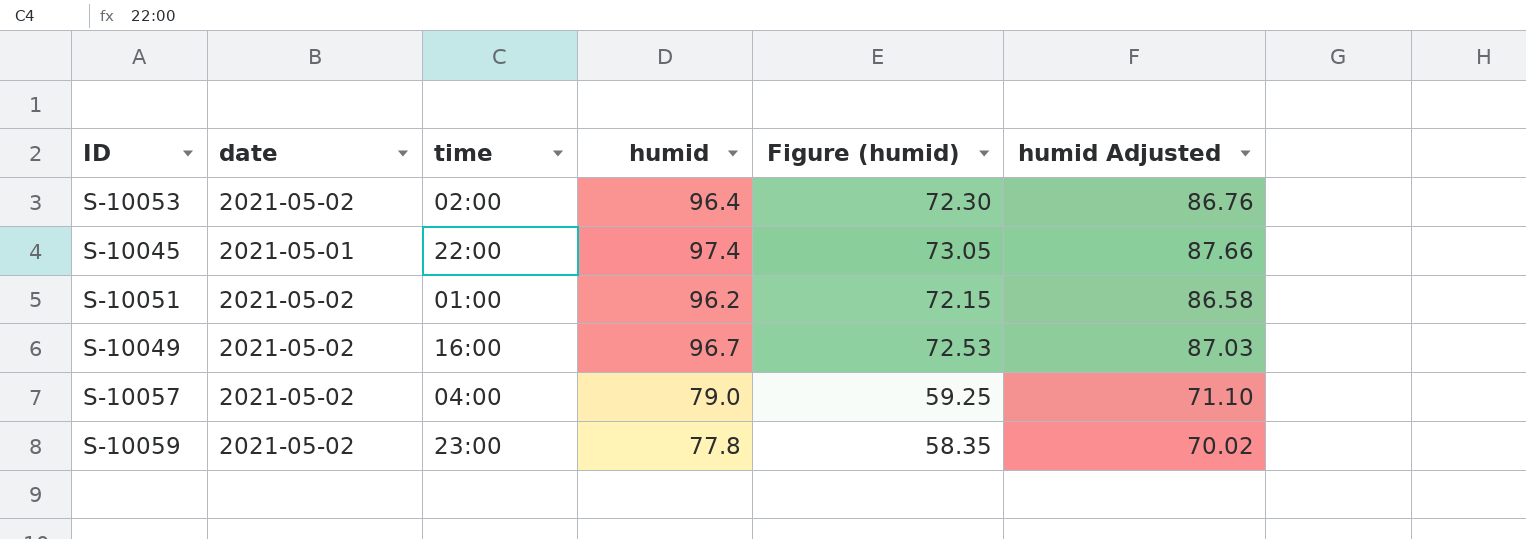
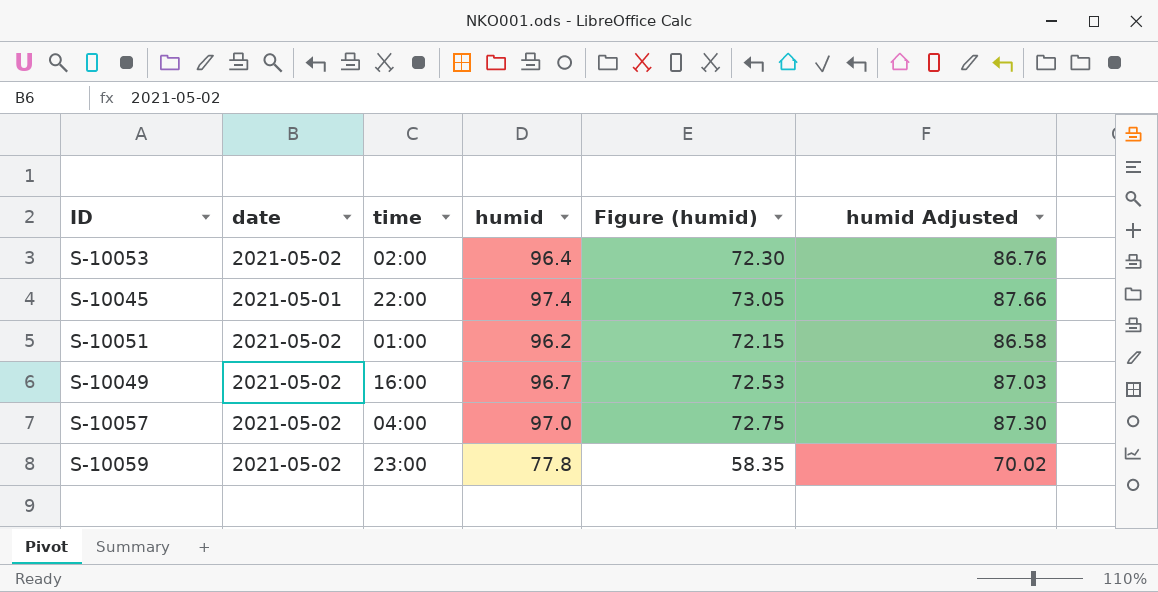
S-10057 | humid: 79.0 -> 97.0
S-10057 | Figure (humid): 59.25 -> 72.75
S-10057 | humid Adjusted: 71.10 -> 87.30

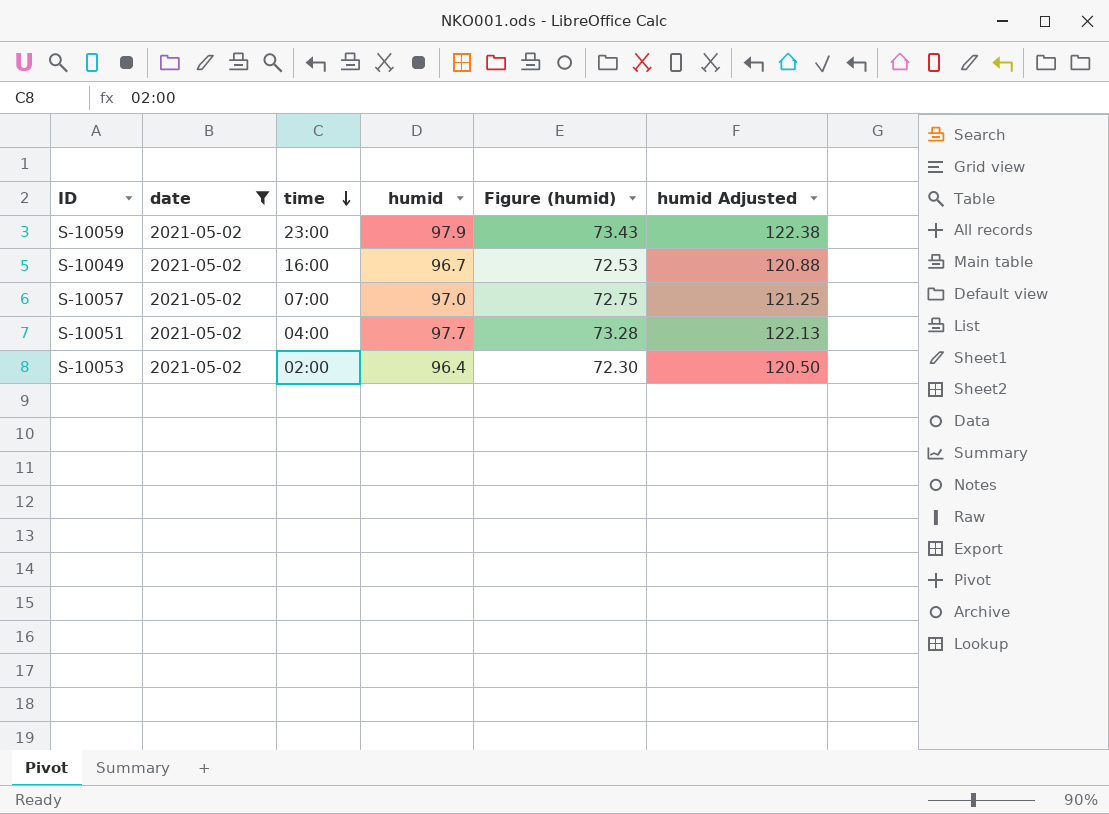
filter: none -> date = 2021-05-02
row order: none -> time descending
column humid Adjusted | formula: [humid] * 0.9 -> [humid] * 1.25
S-10059 | humid: 77.8 -> 97.9
S-10059 | Figure (humid): 58.35 -> 73.43
S-10057 | time: 04:00 -> 07:00
S-10051 | time: 01:00 -> 04:00
S-10051 | humid: 96.2 -> 97.7
S-10051 | Figure (humid): 72.15 -> 73.28

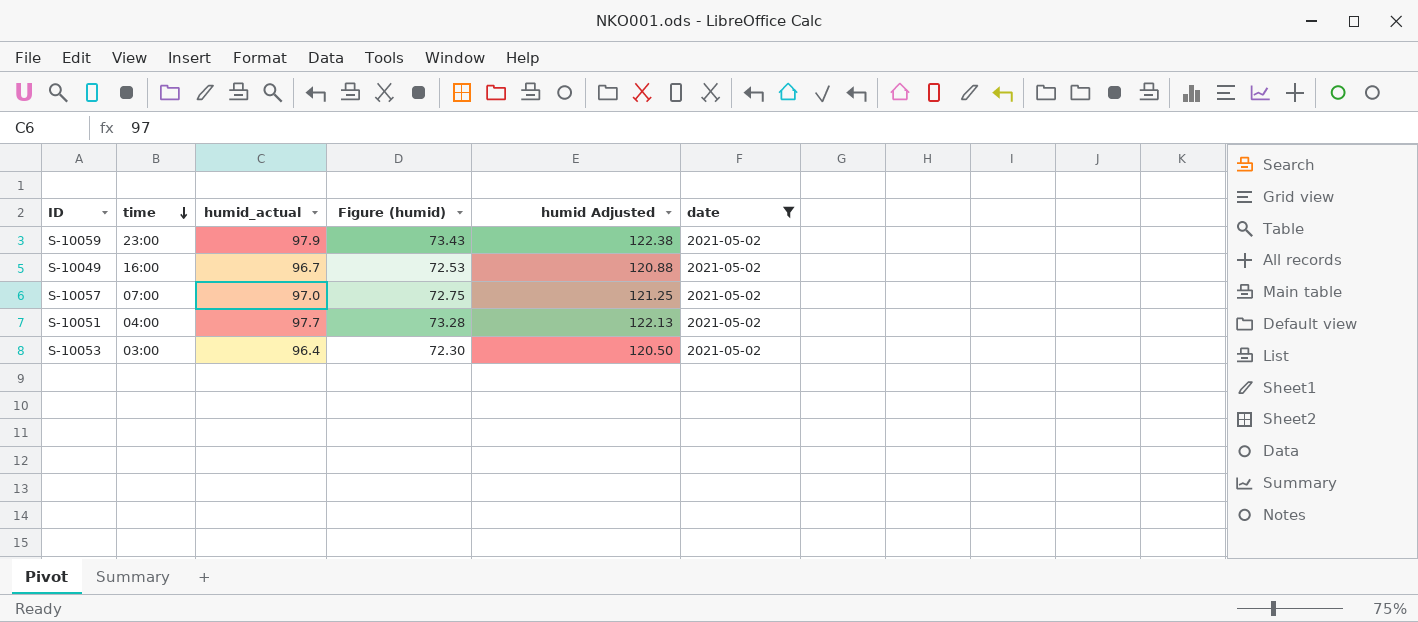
column name: humid -> humid_actual
column date | position: 2 -> 6
S-10053 | time: 02:00 -> 03:00

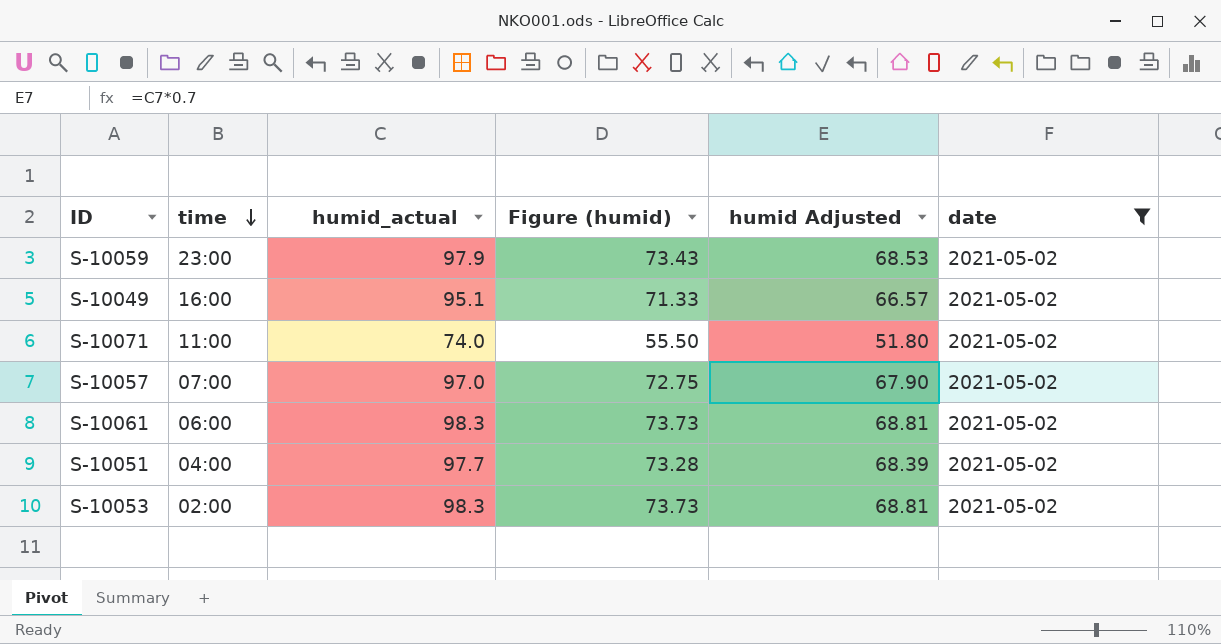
column humid Adjusted | formula: [humid_actual] * 1.25 -> [humid_actual] * 0.7
S-10049 | humid_actual: 96.7 -> 95.1
S-10049 | Figure (humid): 72.53 -> 71.33
row S-10071: none -> 11:00 | 74.0 | 55.50 | 51.80 | 2021-05-02
row S-10061: none -> 06:00 | 98.3 | 73.73 | 68.81 | 2021-05-02
S-10053 | time: 03:00 -> 02:00
S-10053 | humid_actual: 96.4 -> 98.3
S-10053 | Figure (humid): 72.30 -> 73.73

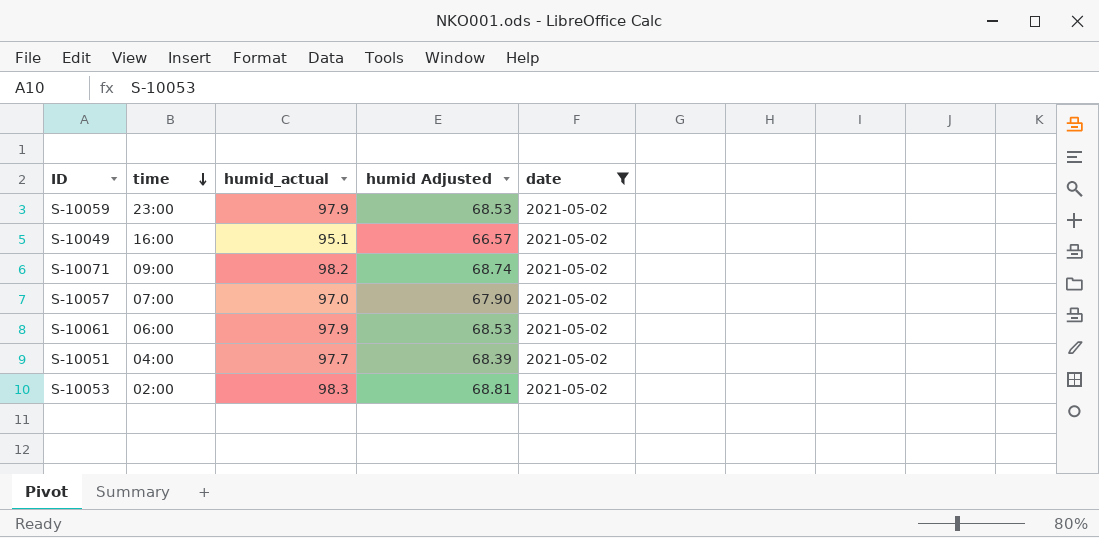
column Figure (humid) | formula: [humid_actual] * 0.75 -> none
S-10071 | time: 11:00 -> 09:00
S-10071 | humid_actual: 74.0 -> 98.2
S-10071 | humid Adjusted: 51.80 -> 68.74
S-10061 | humid_actual: 98.3 -> 97.9
S-10061 | humid Adjusted: 68.81 -> 68.53

